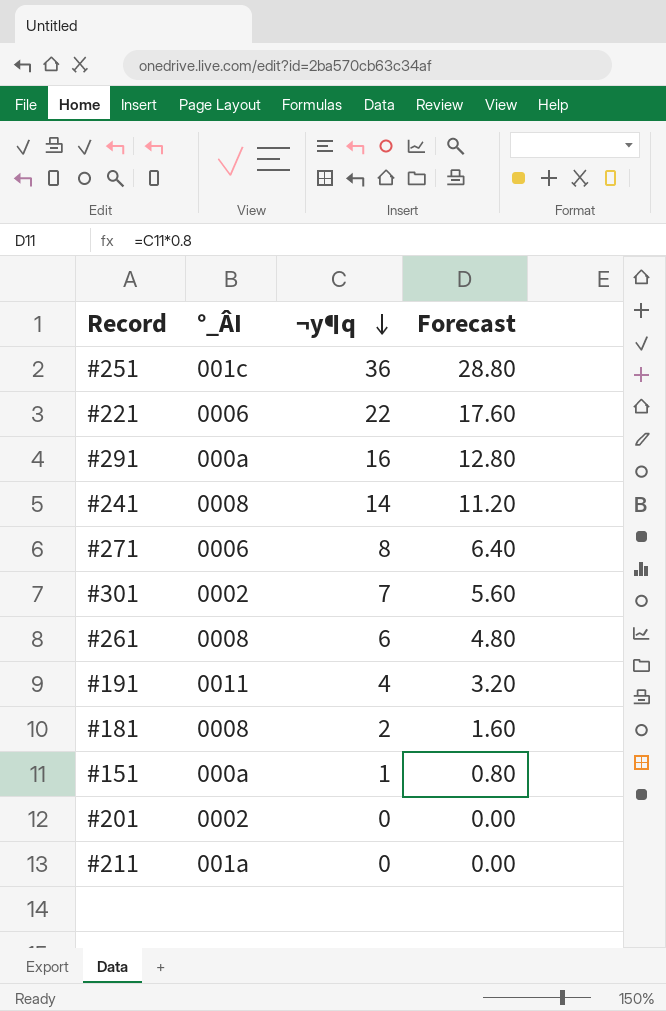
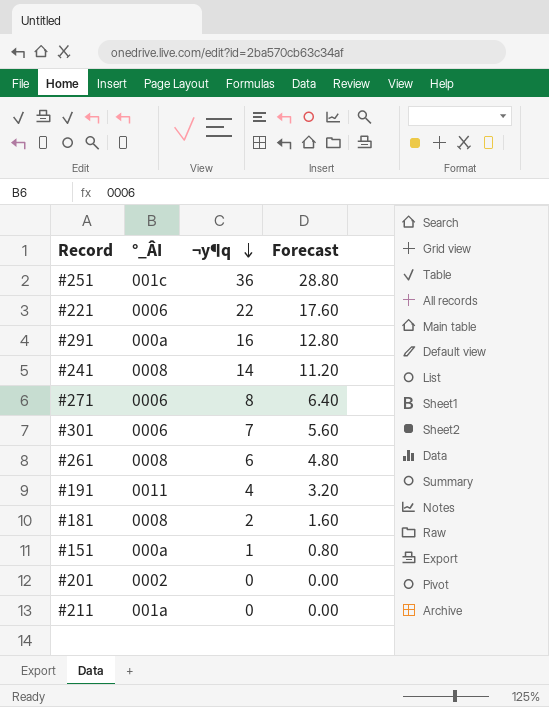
#301 | °_ÂI: 0002 -> 0006

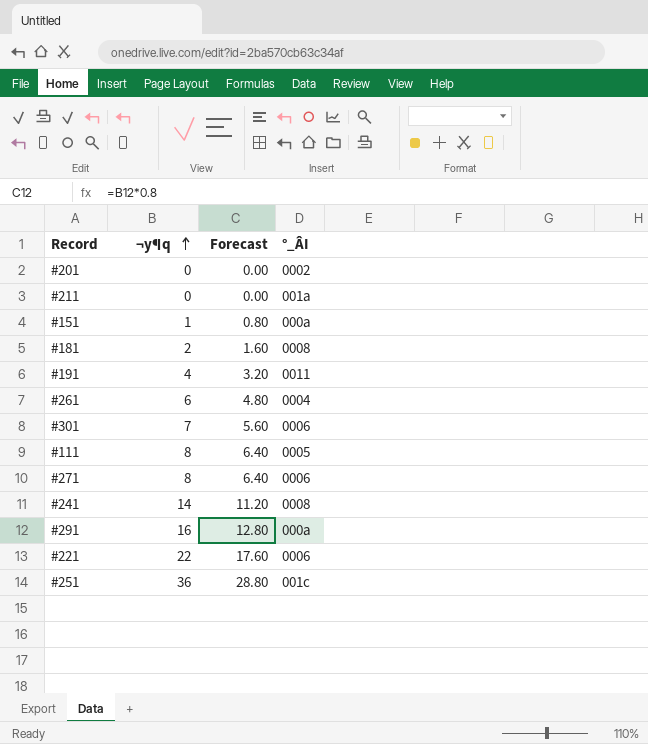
row order: ¬y¶q descending -> ¬y¶q ascending
column °_ÂI | position: 2 -> 4
#261 | °_ÂI: 0008 -> 0004
row #111: none -> 8 | 6.40 | 0005

